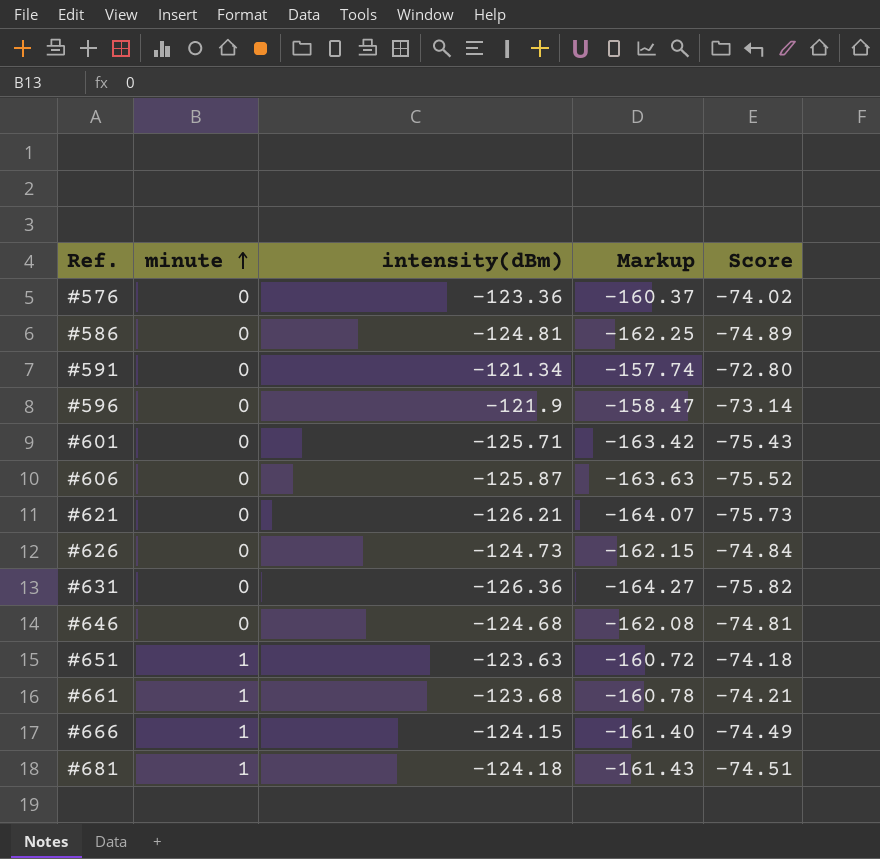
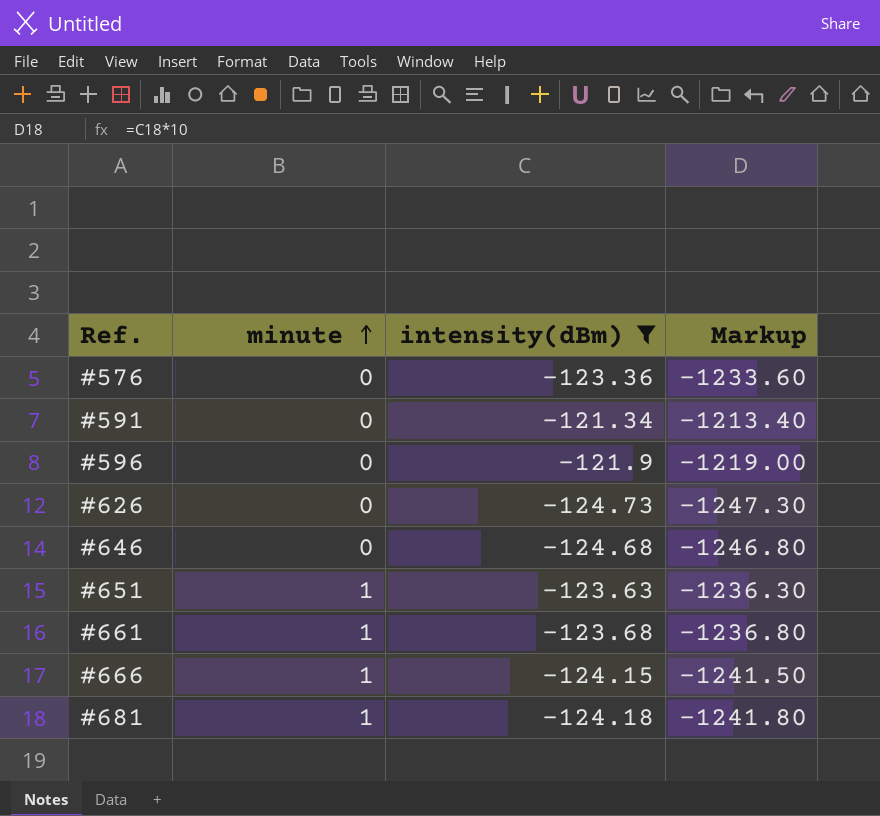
filter: none -> intensity(dBm) >= -124.73
column Score | formula: [intensity(dBm)] * 0.6 -> none
column Markup | formula: [intensity(dBm)] * 1.3 -> [intensity(dBm)] * 10

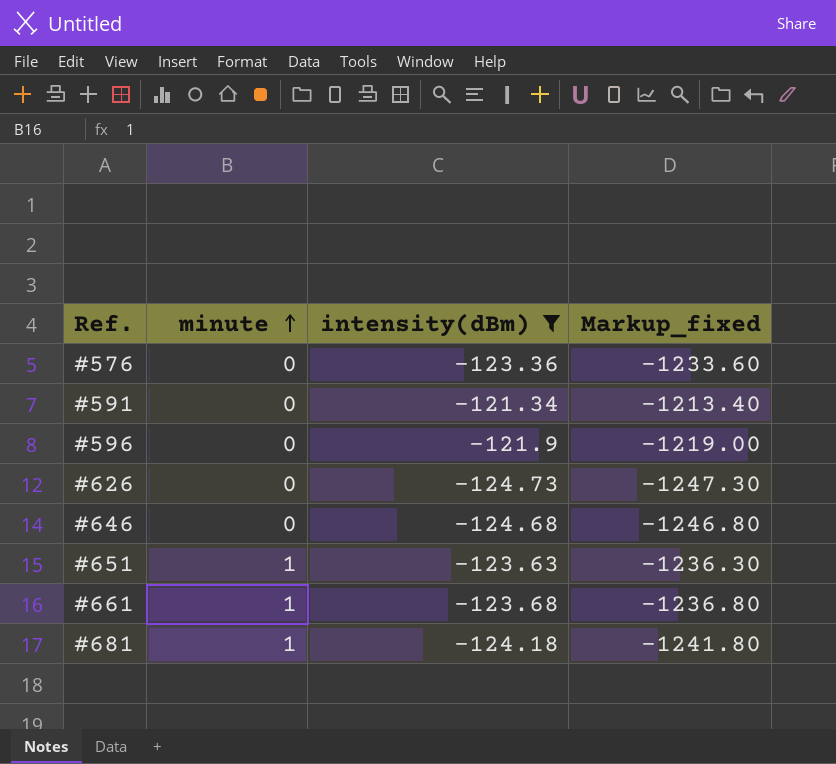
column name: Markup -> Markup_fixed
row #666: 1 | -124.15 | -1241.50 -> none

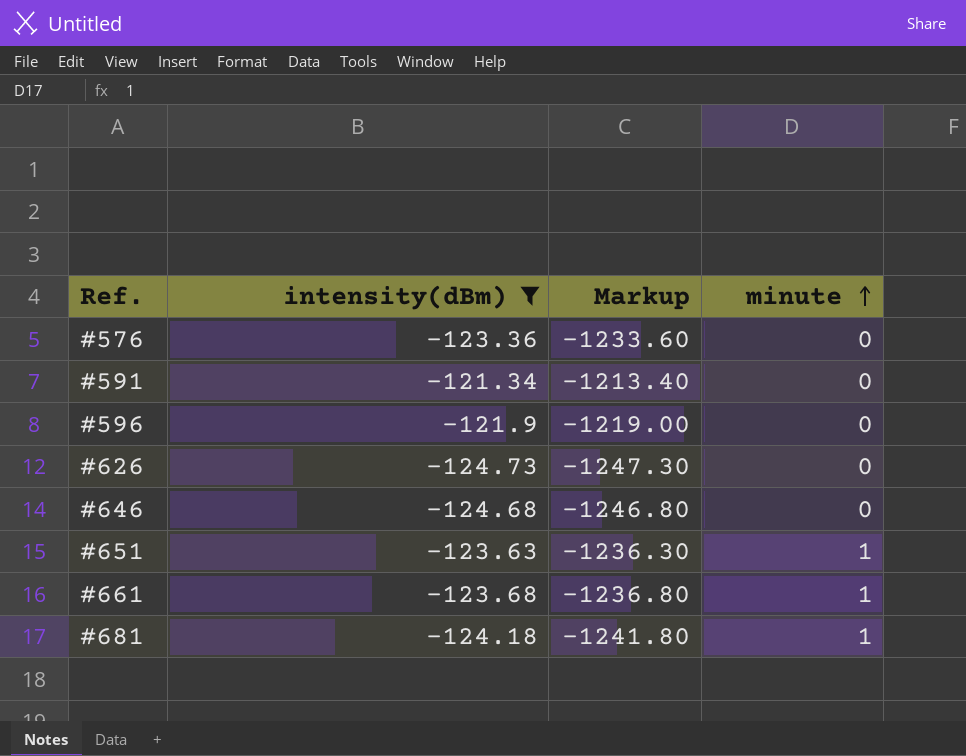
column name: Markup_fixed -> Markup
column minute | position: 2 -> 4

